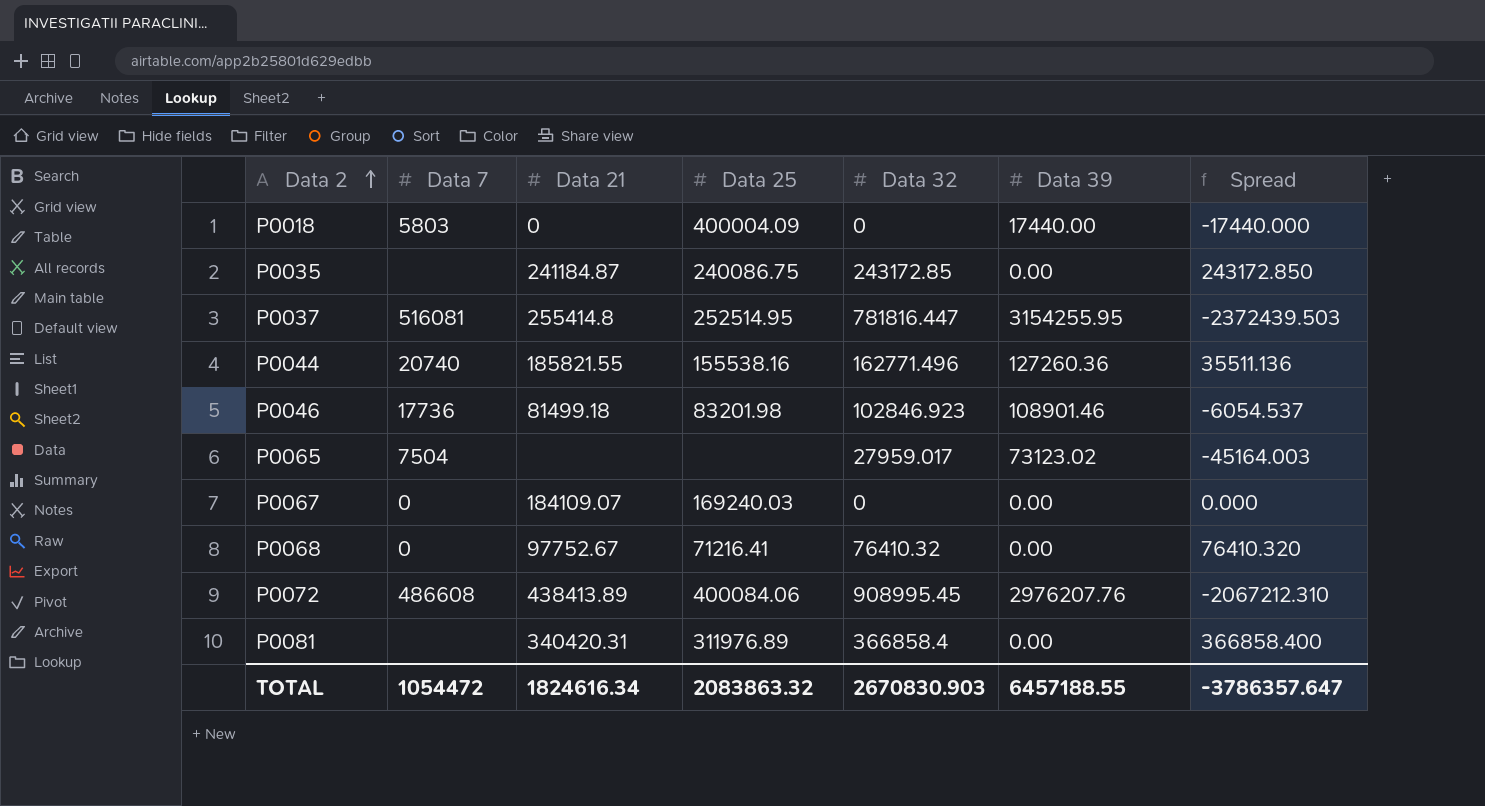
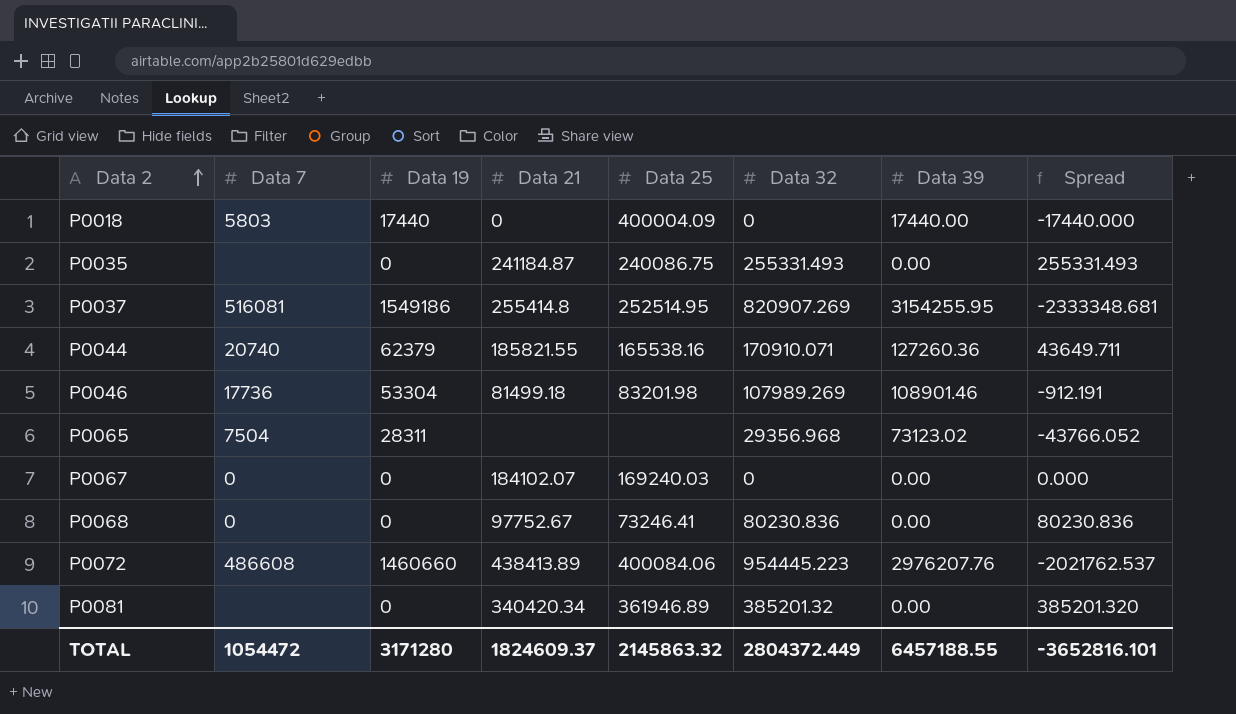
column Data 19 | position: none -> 3
P0035 | Data 32: 243172.85 -> 255331.493
P0035 | Spread: 243172.850 -> 255331.493
P0037 | Data 32: 781816.447 -> 820907.269
P0037 | Spread: -2372439.503 -> -2333348.681
P0044 | Data 25: 155538.16 -> 165538.16
P0044 | Data 32: 162771.496 -> 170910.071
P0044 | Spread: 35511.136 -> 43649.711
P0046 | Data 32: 102846.923 -> 107989.269
P0046 | Spread: -6054.537 -> -912.191
P0065 | Data 32: 27959.017 -> 29356.968
P0065 | Spread: -45164.003 -> -43766.052
P0067 | Data 21: 184109.07 -> 184102.07
P0068 | Data 25: 71216.41 -> 73246.41
P0068 | Data 32: 76410.32 -> 80230.836
P0068 | Spread: 76410.320 -> 80230.836
P0072 | Data 32: 908995.45 -> 954445.223
P0072 | Spread: -2067212.310 -> -2021762.537
P0081 | Data 21: 340420.31 -> 340420.34
P0081 | Data 25: 311976.89 -> 361946.89
P0081 | Data 32: 366858.4 -> 385201.32
P0081 | Spread: 366858.400 -> 385201.320
TOTAL | Data 21: 1824616.34 -> 1824609.37
TOTAL | Data 25: 2083863.32 -> 2145863.32
TOTAL | Data 32: 2670830.903 -> 2804372.449
TOTAL | Spread: -3786357.647 -> -3652816.101

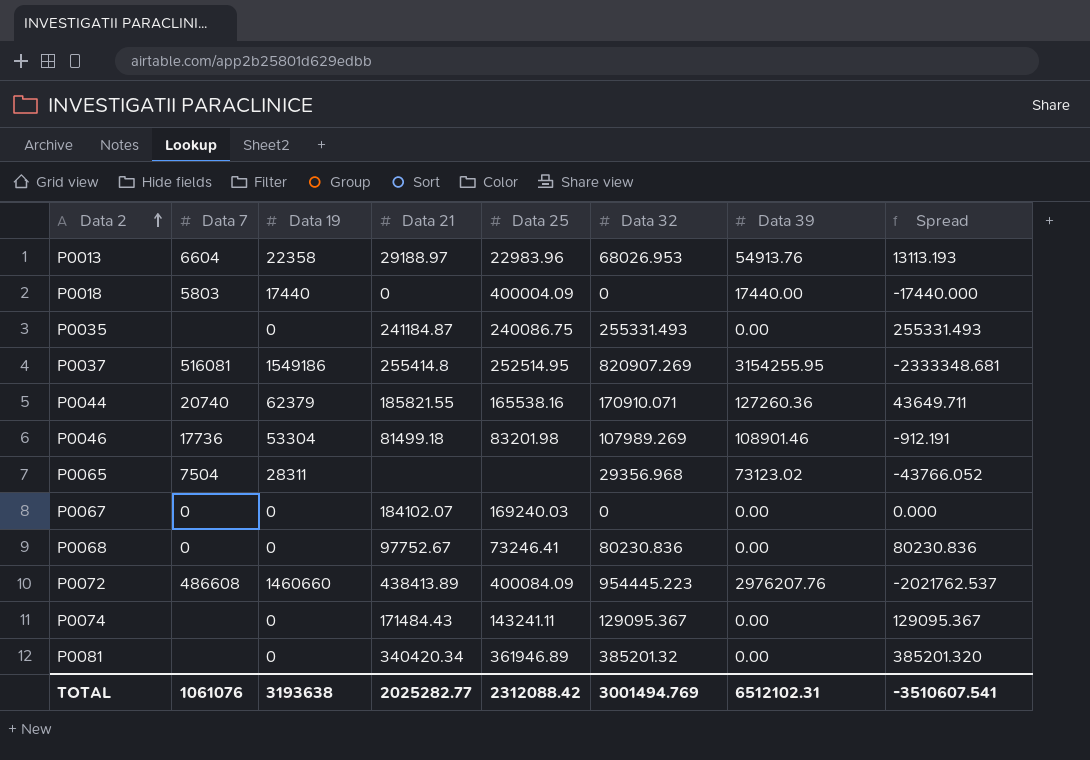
row P0013: none -> 6604 | 22358 | 29188.97 | 22983.96 | 68026.953 | 54913.76 | 13113.193
P0072 | Data 25: 400084.06 -> 400084.09
row P0074: none -> none | 0 | 171484.43 | 143241.11 | 129095.367 | 0.00 | 129095.367
TOTAL | Data 7: 1054472 -> 1061076
TOTAL | Data 19: 3171280 -> 3193638
TOTAL | Data 21: 1824609.37 -> 2025282.77
TOTAL | Data 25: 2145863.32 -> 2312088.42
TOTAL | Data 32: 2804372.449 -> 3001494.769
TOTAL | Data 39: 6457188.55 -> 6512102.31
TOTAL | Spread: -3652816.101 -> -3510607.541

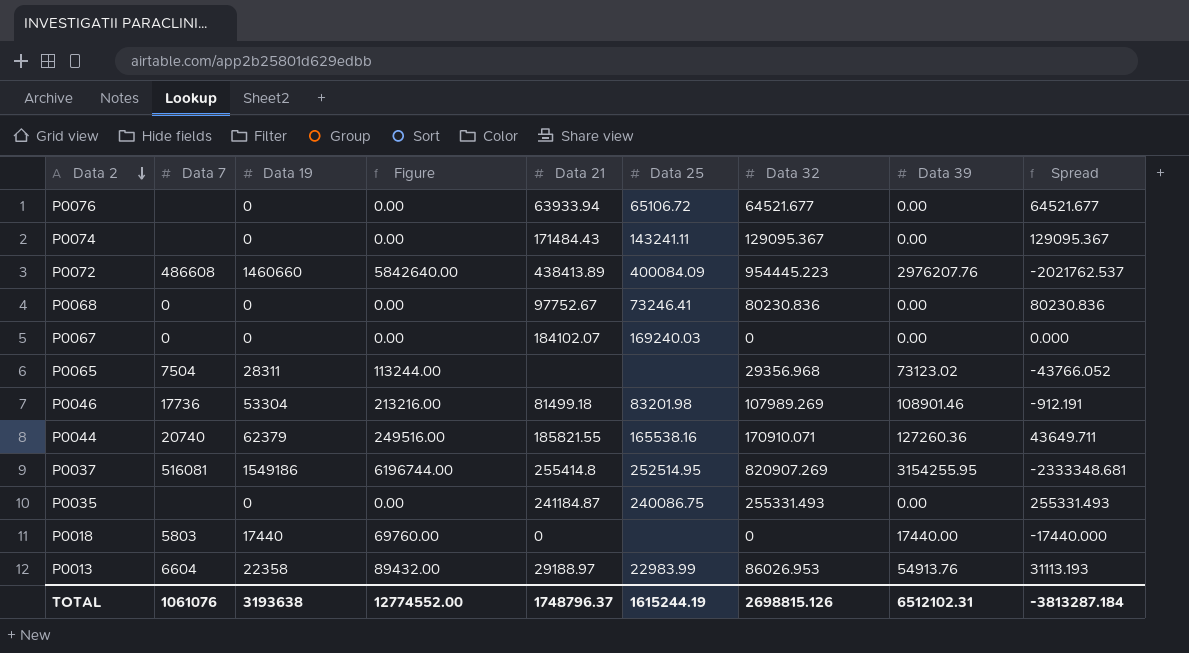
row order: Data 2 ascending -> Data 2 descending
column Figure | formula: none -> [Data 19] * 4
row P0081: none | 0 | 340420.34 | 361946.89 | 385201.32 | 0.00 | 385201.320 -> none
row P0076: none -> none | 0 | 0.00 | 63933.94 | 65106.72 | 64521.677 | 0.00 | 64521.677
P0018 | Data 25: 400004.09 -> none
P0013 | Data 25: 22983.96 -> 22983.99
P0013 | Data 32: 68026.953 -> 86026.953
P0013 | Spread: 13113.193 -> 31113.193
TOTAL | Data 21: 2025282.77 -> 1748796.37
TOTAL | Data 25: 2312088.42 -> 1615244.19
TOTAL | Data 32: 3001494.769 -> 2698815.126
TOTAL | Spread: -3510607.541 -> -3813287.184

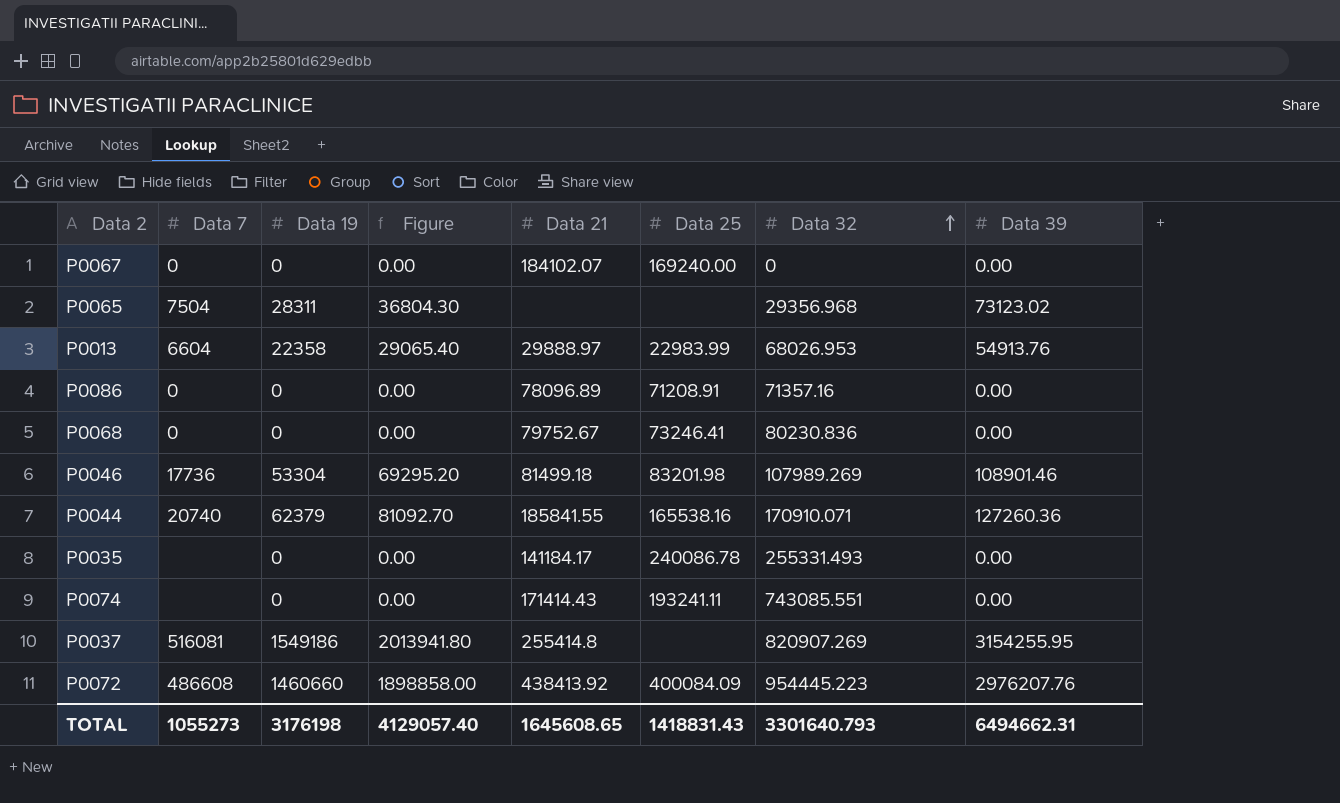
row order: Data 2 descending -> Data 32 ascending
column Spread | formula: [Data 32] - [Data 39] -> none
column Figure | formula: [Data 19] * 4 -> [Data 19] * 1.3
row P0076: none | 0 | 0.00 | 63933.94 | 65106.72 | 64521.677 | 0.00 | 64521.677 -> none
row P0018: 5803 | 17440 | 69760.00 | 0 | none | 0 | 17440.00 | -17440.000 -> none
P0067 | Data 25: 169240.03 -> 169240.00
P0013 | Data 21: 29188.97 -> 29888.97
P0013 | Data 32: 86026.953 -> 68026.953
row P0086: none -> 0 | 0 | 0.00 | 78096.89 | 71208.91 | 71357.16 | 0.00
P0068 | Data 21: 97752.67 -> 79752.67
P0044 | Data 21: 185821.55 -> 185841.55
P0035 | Data 21: 241184.87 -> 141184.17
P0035 | Data 25: 240086.75 -> 240086.78
P0074 | Data 21: 171484.43 -> 171414.43
P0074 | Data 25: 143241.11 -> 193241.11
P0074 | Data 32: 129095.367 -> 743085.551
P0037 | Data 25: 252514.95 -> none
P0072 | Data 21: 438413.89 -> 438413.92
TOTAL | Data 7: 1061076 -> 1055273
TOTAL | Data 19: 3193638 -> 3176198
TOTAL | Figure: 12774552.00 -> 4129057.40
TOTAL | Data 21: 1748796.37 -> 1645608.65
TOTAL | Data 25: 1615244.19 -> 1418831.43
TOTAL | Data 32: 2698815.126 -> 3301640.793
TOTAL | Data 39: 6512102.31 -> 6494662.31

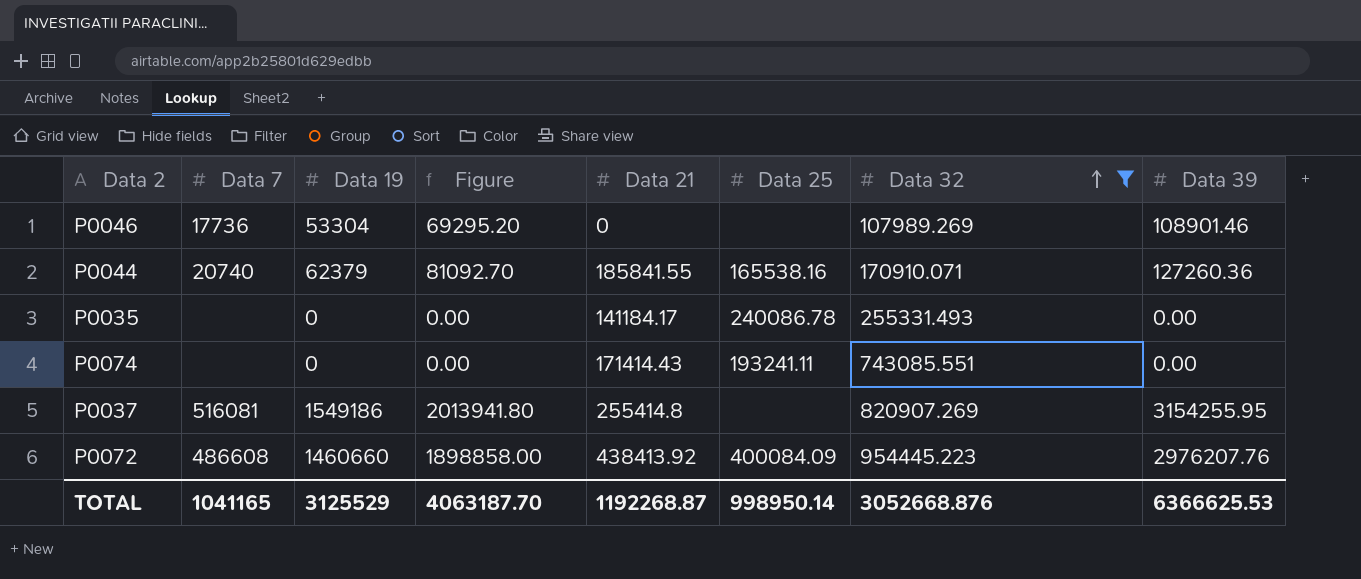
filter: none -> Data 32 >= 107989.269
P0046 | Data 21: 81499.18 -> 0
P0046 | Data 25: 83201.98 -> none
TOTAL | Data 7: 1055273 -> 1041165
TOTAL | Data 19: 3176198 -> 3125529
TOTAL | Figure: 4129057.40 -> 4063187.70
TOTAL | Data 21: 1645608.65 -> 1192268.87
TOTAL | Data 25: 1418831.43 -> 998950.14
TOTAL | Data 32: 3301640.793 -> 3052668.876
TOTAL | Data 39: 6494662.31 -> 6366625.53

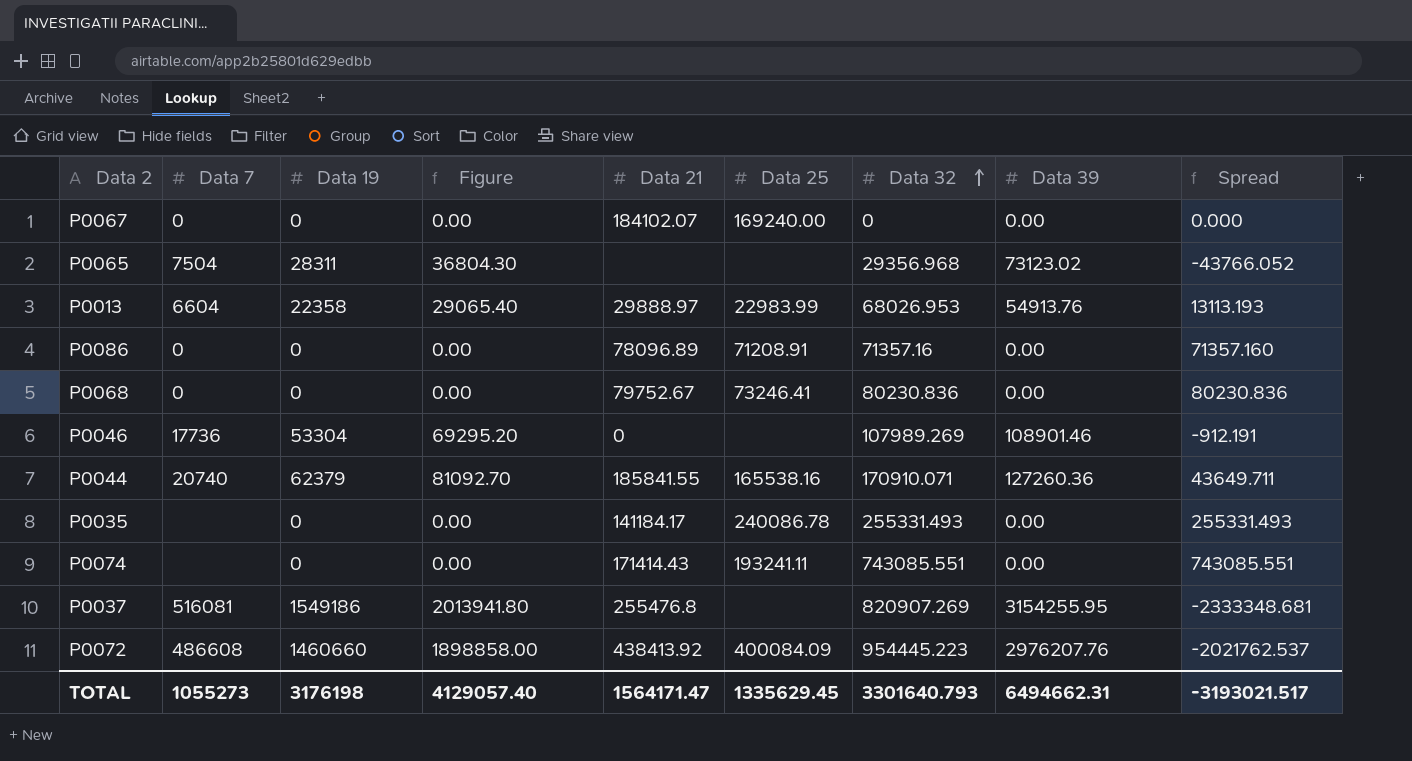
filter: Data 32 >= 107989.269 -> none
column Spread | formula: none -> [Data 32] - [Data 39]
P0037 | Data 21: 255414.8 -> 255476.8
TOTAL | Data 7: 1041165 -> 1055273
TOTAL | Data 19: 3125529 -> 3176198
TOTAL | Figure: 4063187.70 -> 4129057.40
TOTAL | Data 21: 1192268.87 -> 1564171.47
TOTAL | Data 25: 998950.14 -> 1335629.45
TOTAL | Data 32: 3052668.876 -> 3301640.793
TOTAL | Data 39: 6366625.53 -> 6494662.31

